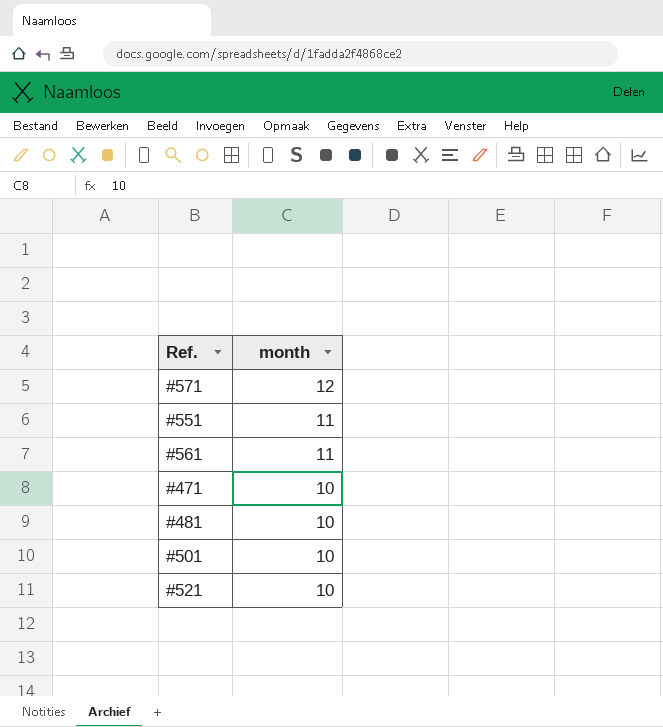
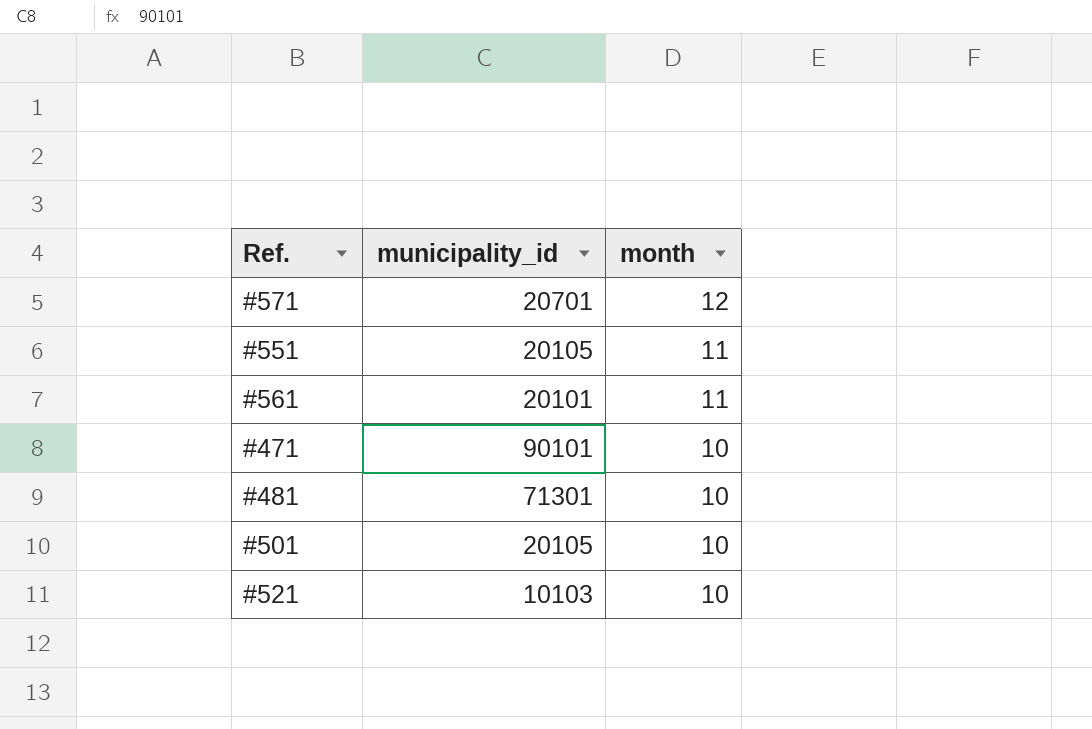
column municipality_id | position: none -> 2

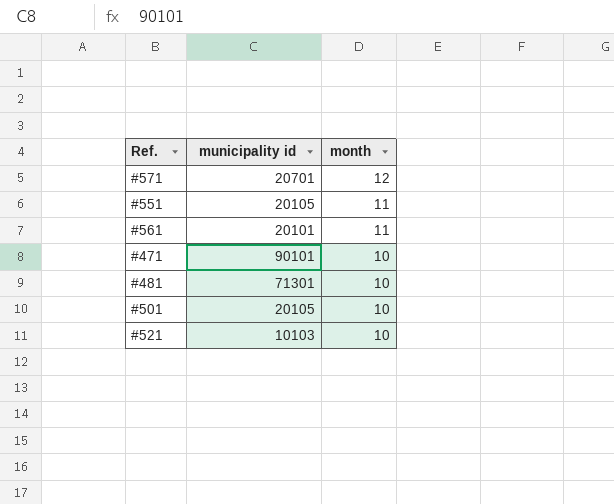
column name: municipality_id -> municipality id

